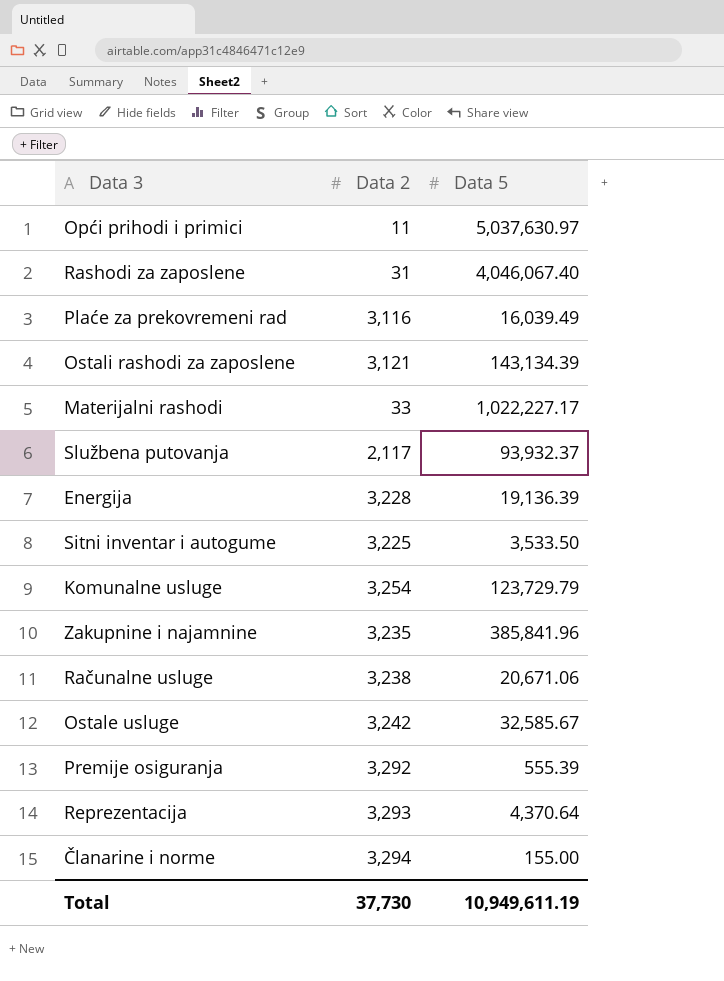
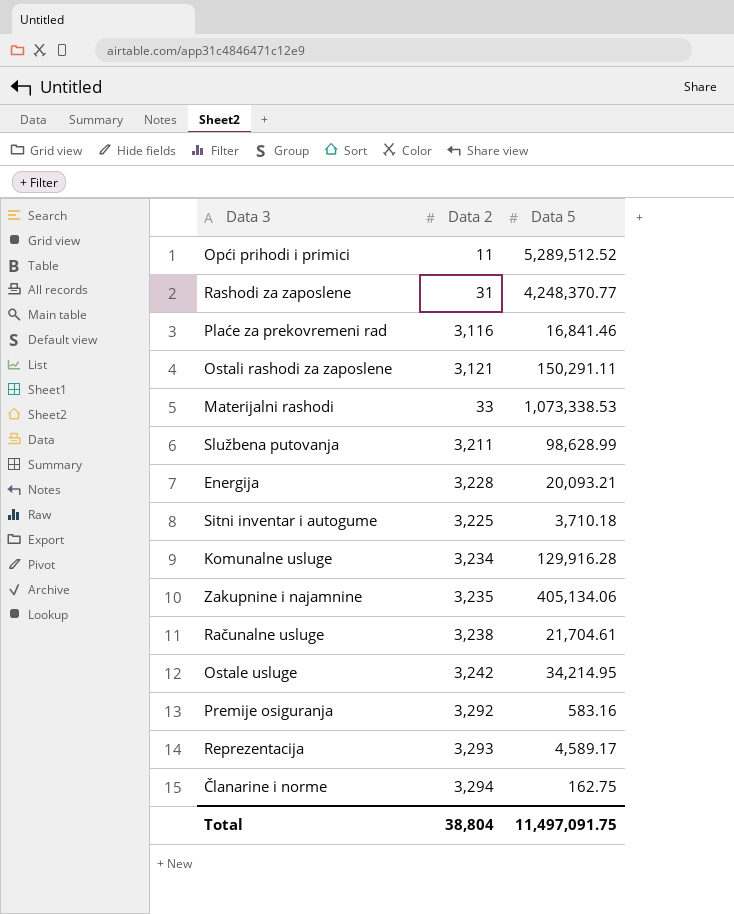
Opći prihodi i primici | Data 5: 5,037,630.97 -> 5,289,512.52
Rashodi za zaposlene | Data 5: 4,046,067.40 -> 4,248,370.77
Plaće za prekovremeni rad | Data 5: 16,039.49 -> 16,841.46
Ostali rashodi za zaposlene | Data 5: 143,134.39 -> 150,291.11
Materijalni rashodi | Data 5: 1,022,227.17 -> 1,073,338.53
Službena putovanja | Data 2: 2,117 -> 3,211
Službena putovanja | Data 5: 93,932.37 -> 98,628.99
Energija | Data 5: 19,136.39 -> 20,093.21
Sitni inventar i autogume | Data 5: 3,533.50 -> 3,710.18
Komunalne usluge | Data 2: 3,254 -> 3,234
Komunalne usluge | Data 5: 123,729.79 -> 129,916.28
Zakupnine i najamnine | Data 5: 385,841.96 -> 405,134.06
Računalne usluge | Data 5: 20,671.06 -> 21,704.61
Ostale usluge | Data 5: 32,585.67 -> 34,214.95
Premije osiguranja | Data 5: 555.39 -> 583.16
Reprezentacija | Data 5: 4,370.64 -> 4,589.17
Članarine i norme | Data 5: 155.00 -> 162.75
Total | Data 2: 37,730 -> 38,804
Total | Data 5: 10,949,611.19 -> 11,497,091.75

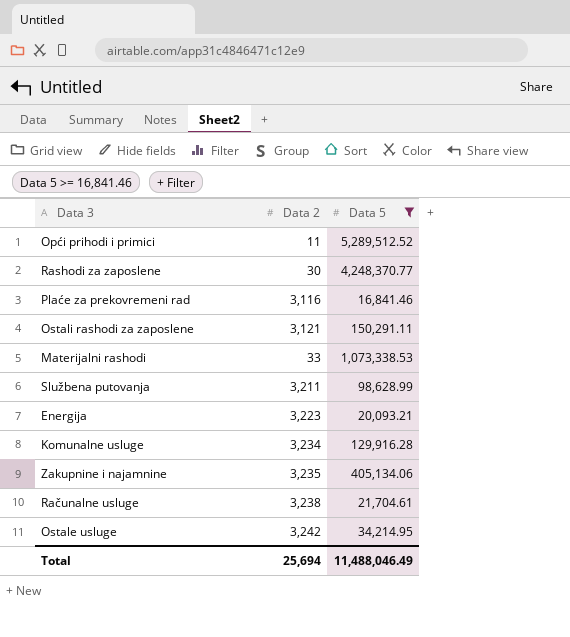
filter: none -> Data 5 >= 16,841.46
Rashodi za zaposlene | Data 2: 31 -> 30
Energija | Data 2: 3,228 -> 3,223
Total | Data 2: 38,804 -> 25,694
Total | Data 5: 11,497,091.75 -> 11,488,046.49

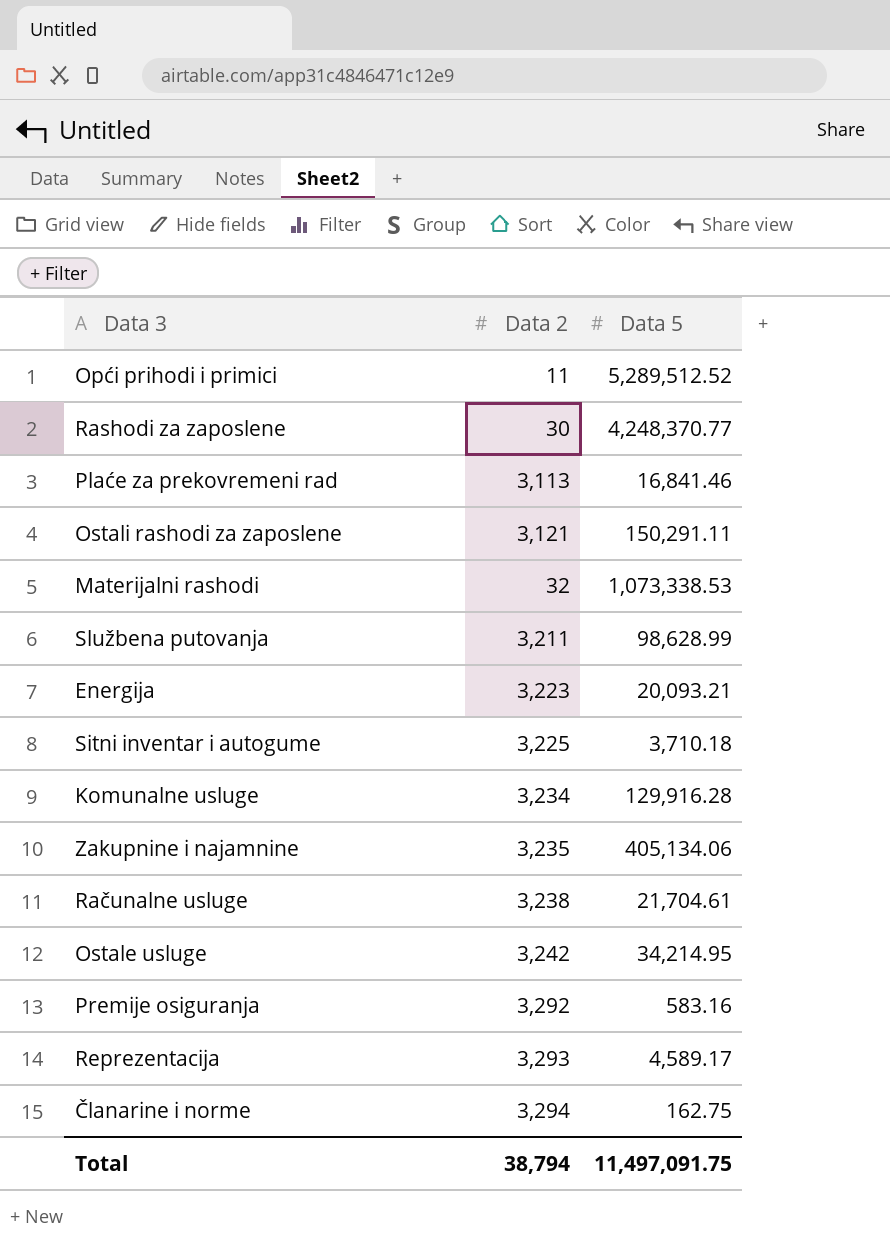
filter: Data 5 >= 16,841.46 -> none
Plaće za prekovremeni rad | Data 2: 3,116 -> 3,113
Materijalni rashodi | Data 2: 33 -> 32
Total | Data 2: 25,694 -> 38,794
Total | Data 5: 11,488,046.49 -> 11,497,091.75

